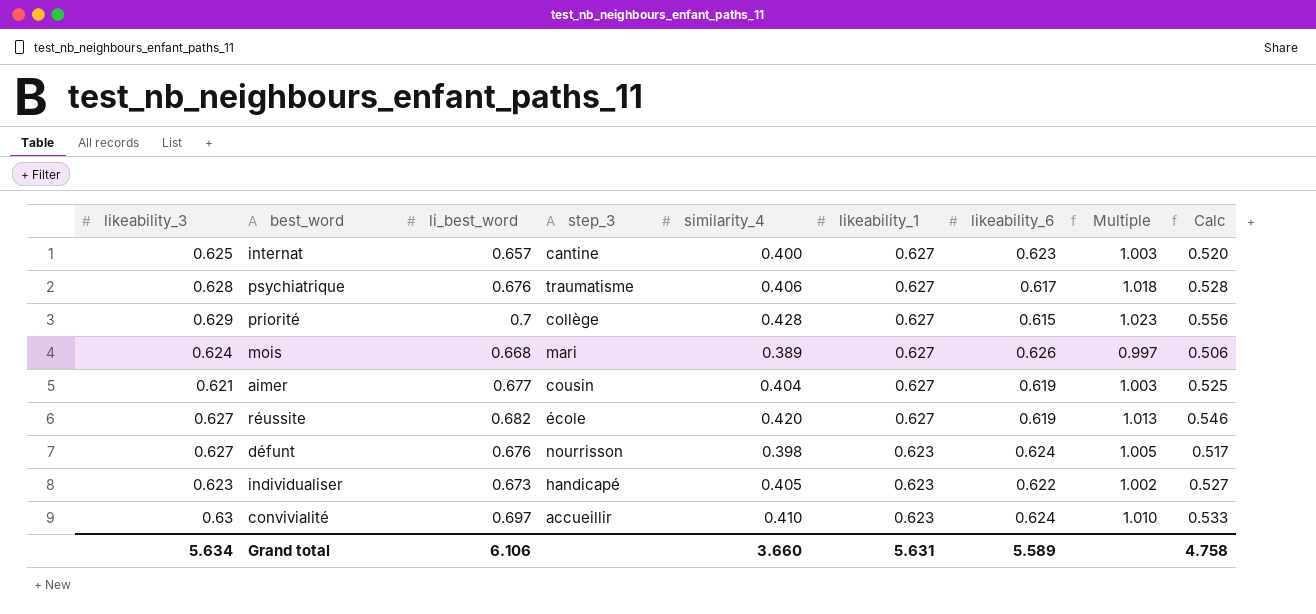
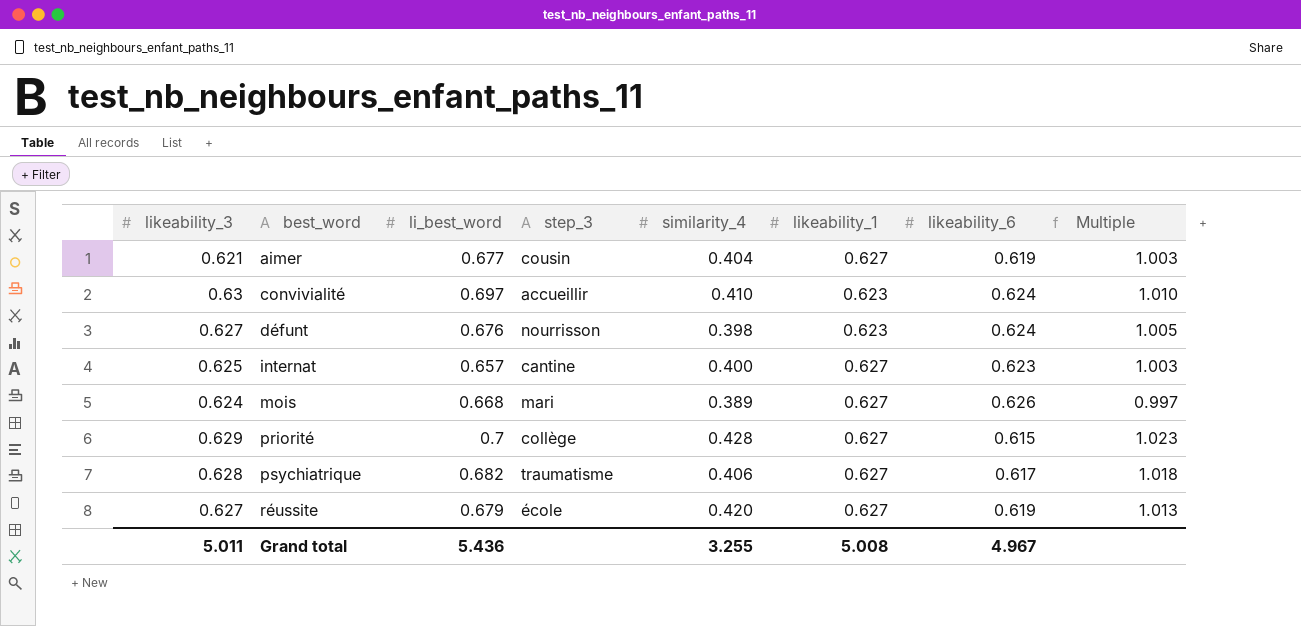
row order: likeability_1 descending -> best_word ascending
column Calc | formula: [similarity_4] * 1.3 -> none
row individualiser: 0.623 | 0.673 | handicapé | 0.405 | 0.623 | 0.622 | 1.002 | 0.527 -> none
psychiatrique | li_best_word: 0.676 -> 0.682
réussite | li_best_word: 0.682 -> 0.679
Grand total | likeability_3: 5.634 -> 5.011
Grand total | li_best_word: 6.106 -> 5.436
Grand total | similarity_4: 3.660 -> 3.255
Grand total | likeability_1: 5.631 -> 5.008
Grand total | likeability_6: 5.589 -> 4.967

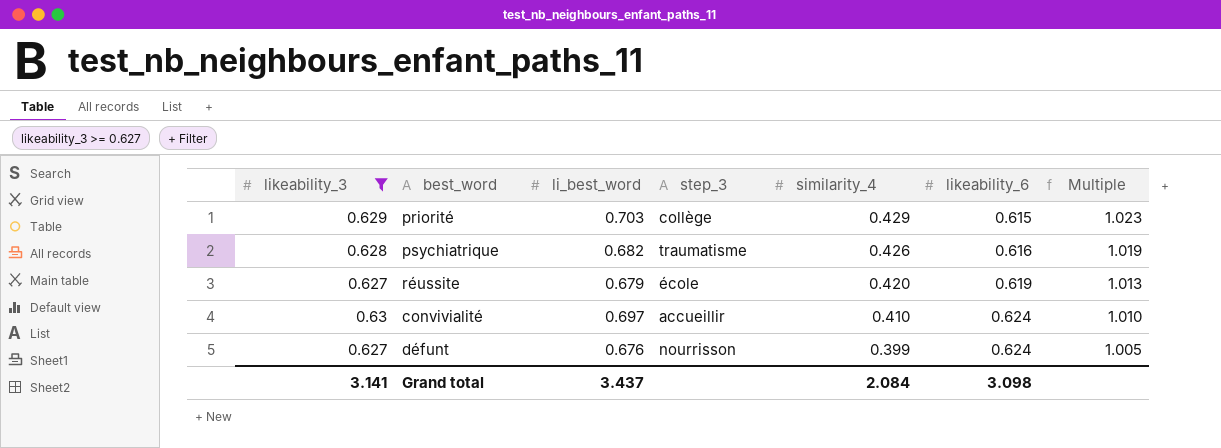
filter: none -> likeability_3 >= 0.627
row order: best_word ascending -> similarity_4 descending
column likeability_1 | position: 6 -> none
priorité | li_best_word: 0.7 -> 0.703
priorité | similarity_4: 0.428 -> 0.429
psychiatrique | similarity_4: 0.406 -> 0.426
psychiatrique | likeability_6: 0.617 -> 0.616
psychiatrique | Multiple: 1.018 -> 1.019
défunt | similarity_4: 0.398 -> 0.399
Grand total | likeability_3: 5.011 -> 3.141
Grand total | li_best_word: 5.436 -> 3.437
Grand total | similarity_4: 3.255 -> 2.084
Grand total | likeability_6: 4.967 -> 3.098

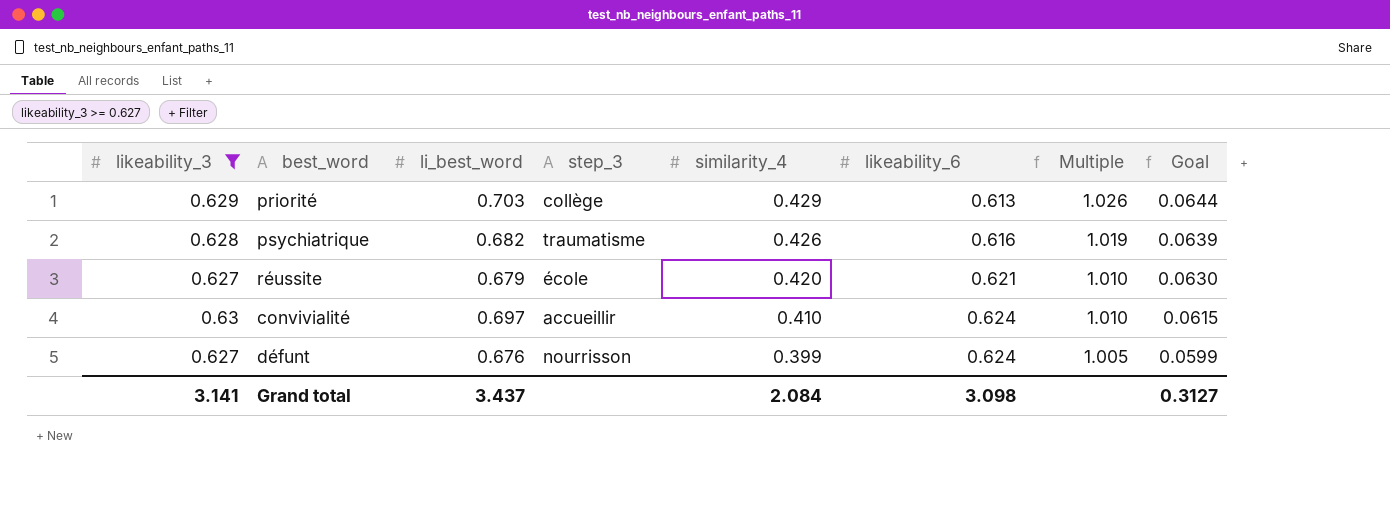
column Goal | formula: none -> [similarity_4] * 0.15
priorité | likeability_6: 0.615 -> 0.613
priorité | Multiple: 1.023 -> 1.026
réussite | likeability_6: 0.619 -> 0.621
réussite | Multiple: 1.013 -> 1.010

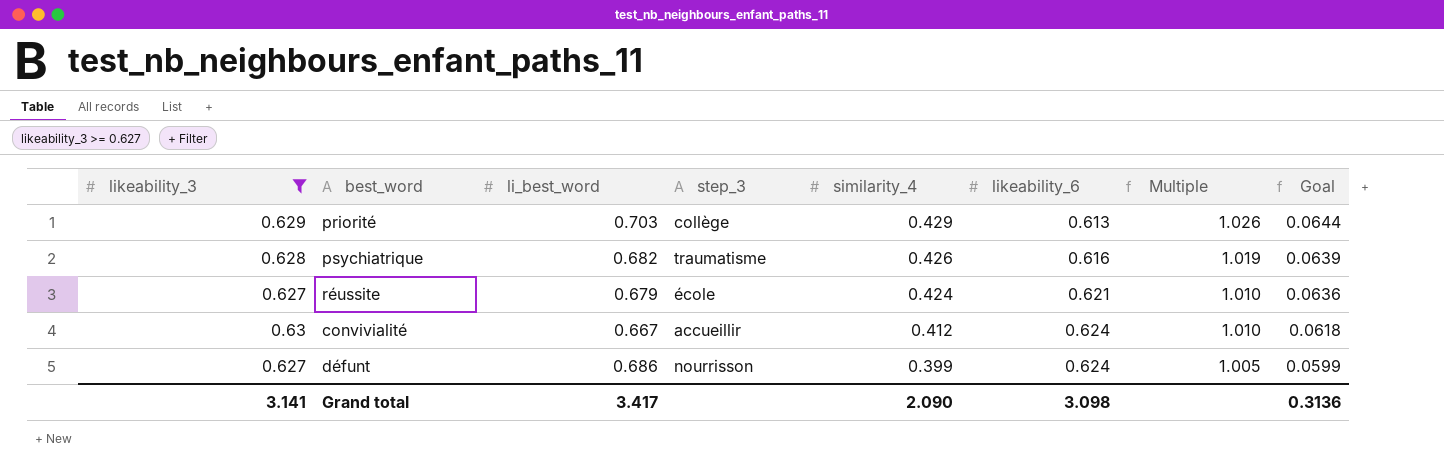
réussite | similarity_4: 0.420 -> 0.424
réussite | Goal: 0.0630 -> 0.0636
convivialité | li_best_word: 0.697 -> 0.667
convivialité | similarity_4: 0.410 -> 0.412
convivialité | Goal: 0.0615 -> 0.0618
défunt | li_best_word: 0.676 -> 0.686
Grand total | li_best_word: 3.437 -> 3.417
Grand total | similarity_4: 2.084 -> 2.090
Grand total | Goal: 0.3127 -> 0.3136

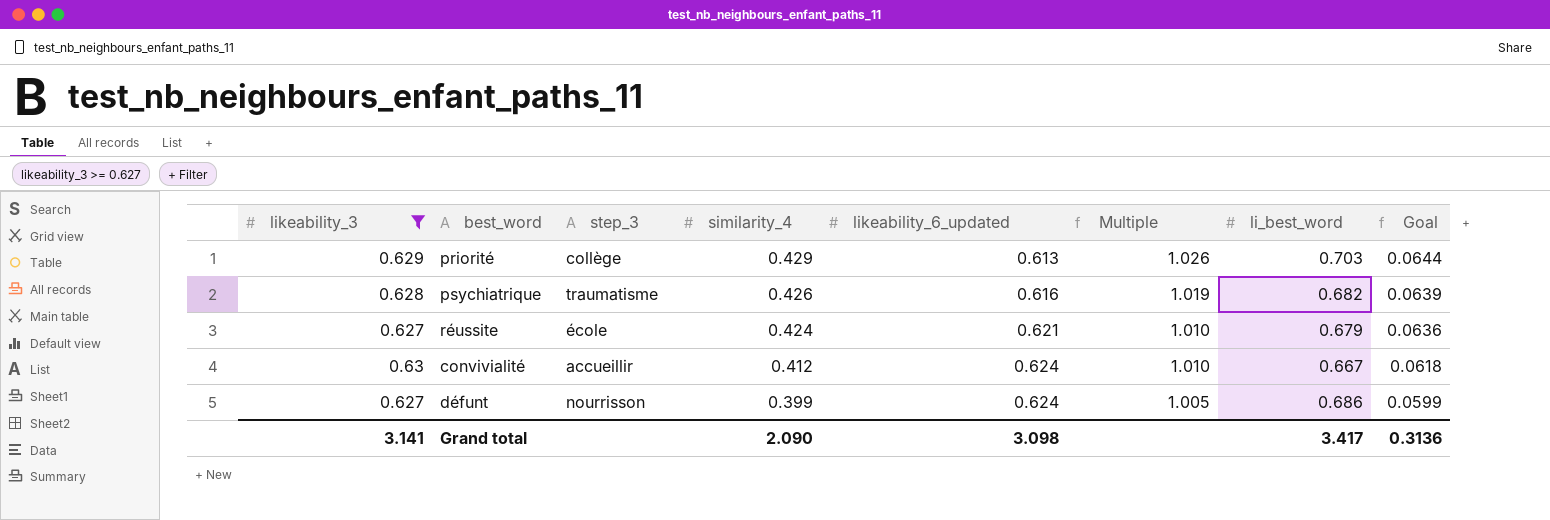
column name: likeability_6 -> likeability_6_updated
column li_best_word | position: 3 -> 7

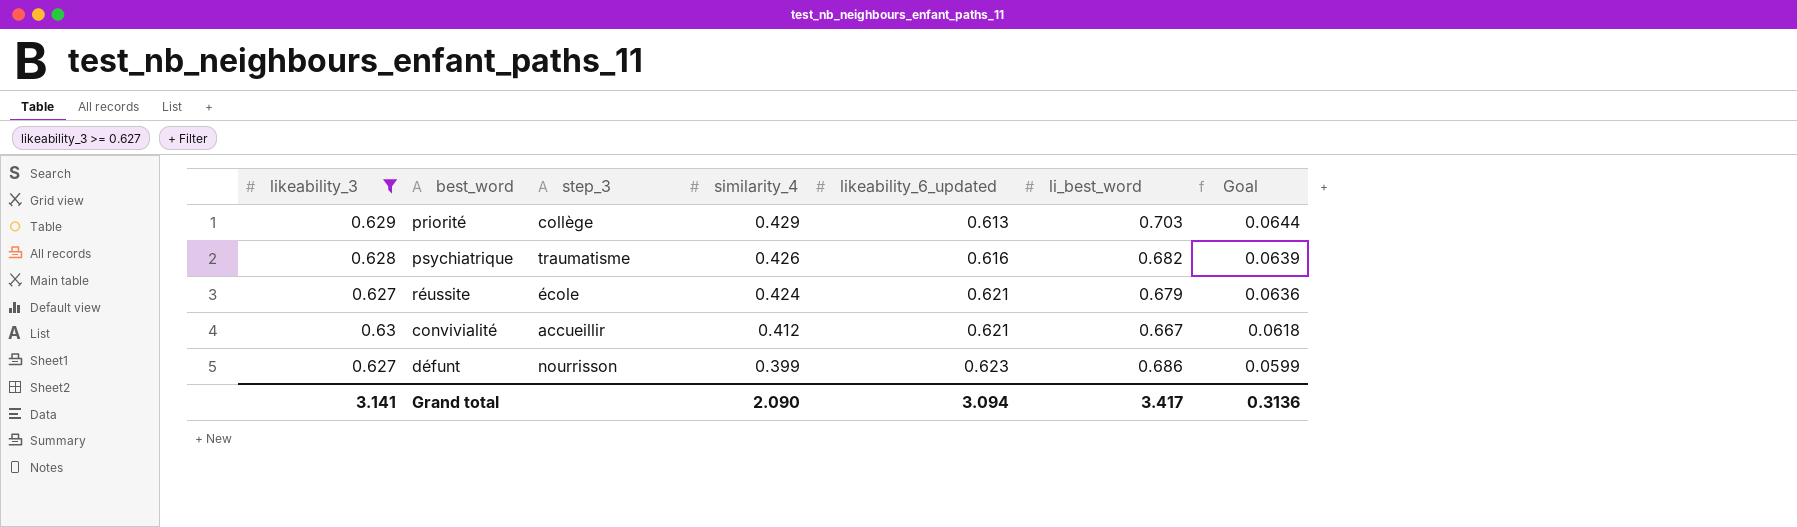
column Multiple | formula: [likeability_3] / [likeability_6_updated] -> none
convivialité | likeability_6_updated: 0.624 -> 0.621
défunt | likeability_6_updated: 0.624 -> 0.623
Grand total | likeability_6_updated: 3.098 -> 3.094

